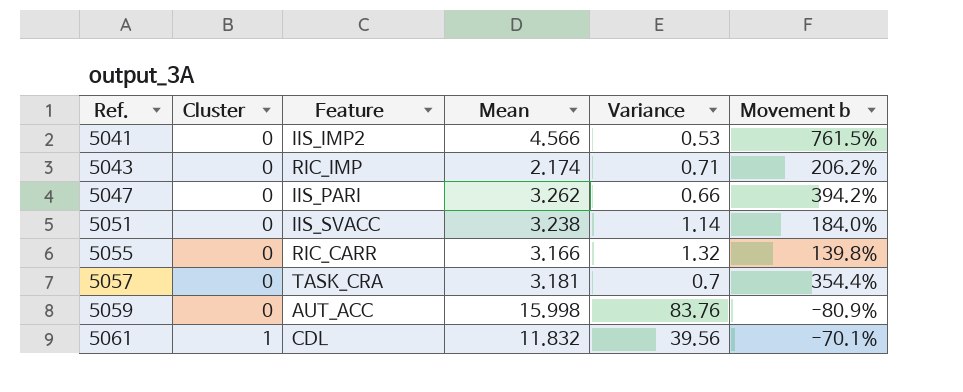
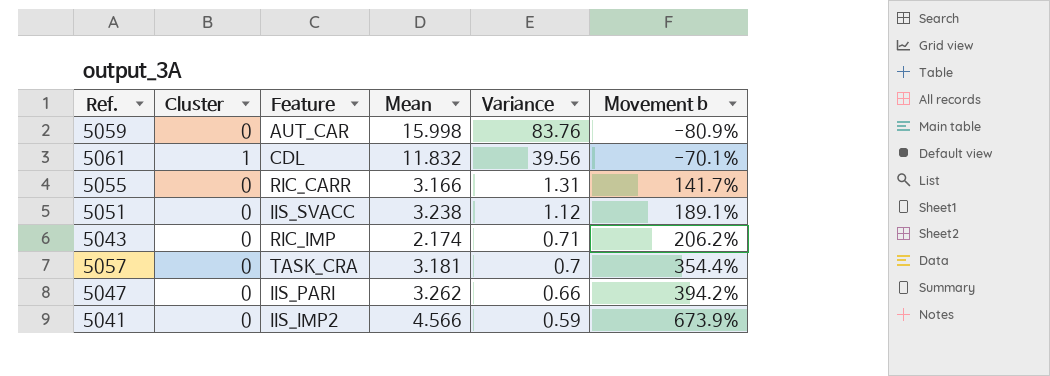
row order: Ref. ascending -> Variance descending
5059 | Feature: AUT_ACC -> AUT_CAR
5055 | Variance: 1.32 -> 1.31
5055 | Movement b: 139.8% -> 141.7%
5051 | Variance: 1.14 -> 1.12
5051 | Movement b: 184.0% -> 189.1%
5041 | Variance: 0.53 -> 0.59
5041 | Movement b: 761.5% -> 673.9%

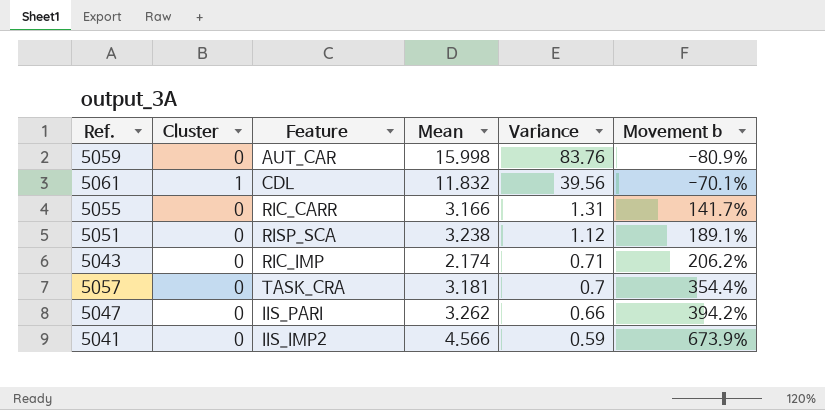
5051 | Feature: IIS_SVACC -> RISP_SCA

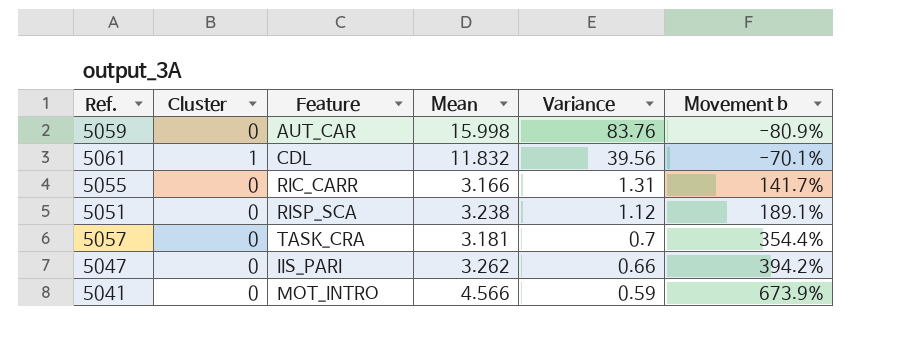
row 5043: 0 | RIC_IMP | 2.174 | 0.71 | 206.2% -> none
5041 | Feature: IIS_IMP2 -> MOT_INTRO

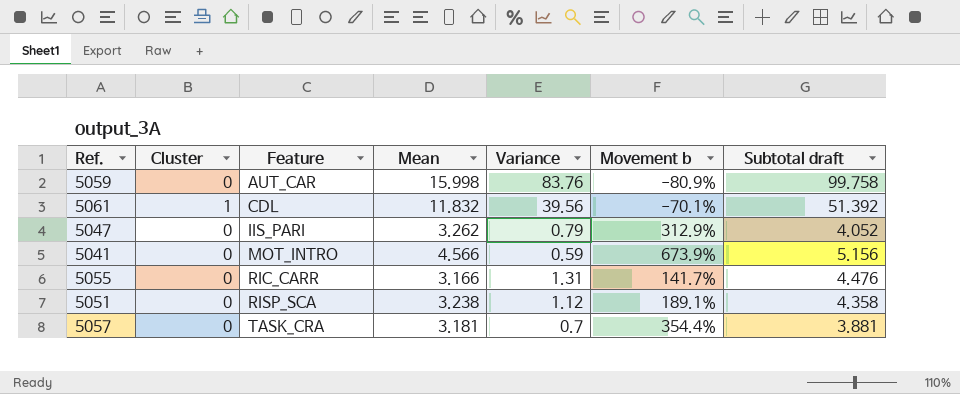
row order: Variance descending -> Feature ascending
column Subtotal draft | formula: none -> [Mean] + [Variance]
5047 | Variance: 0.66 -> 0.79
5047 | Movement b: 394.2% -> 312.9%

